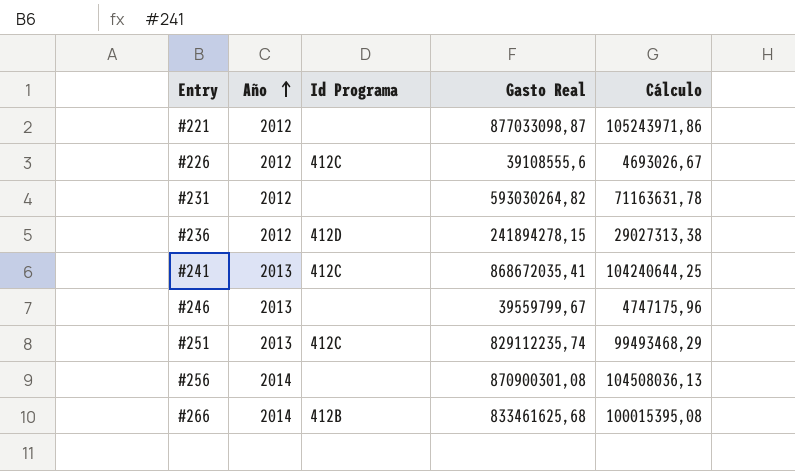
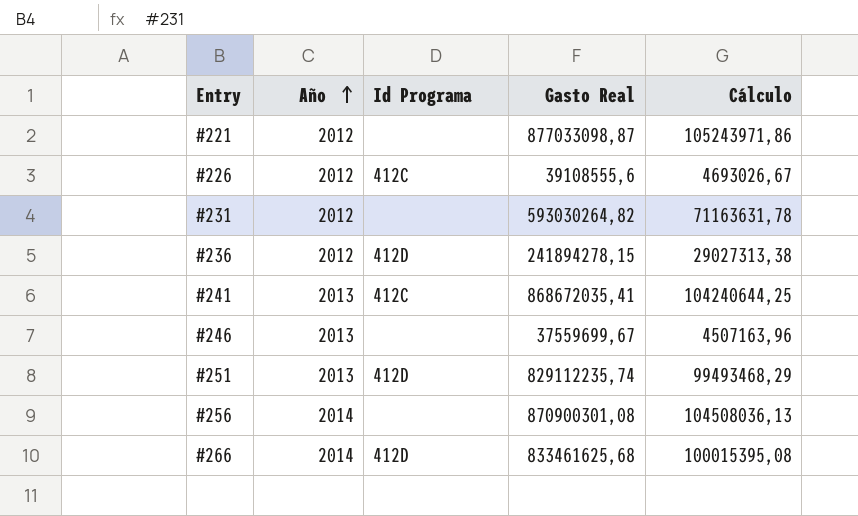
#246 | Gasto Real: 39559799,67 -> 37559699,67
#246 | Cálculo: 4747175,96 -> 4507163,96
#251 | Id Programa: 412C -> 412D
#266 | Id Programa: 412B -> 412D

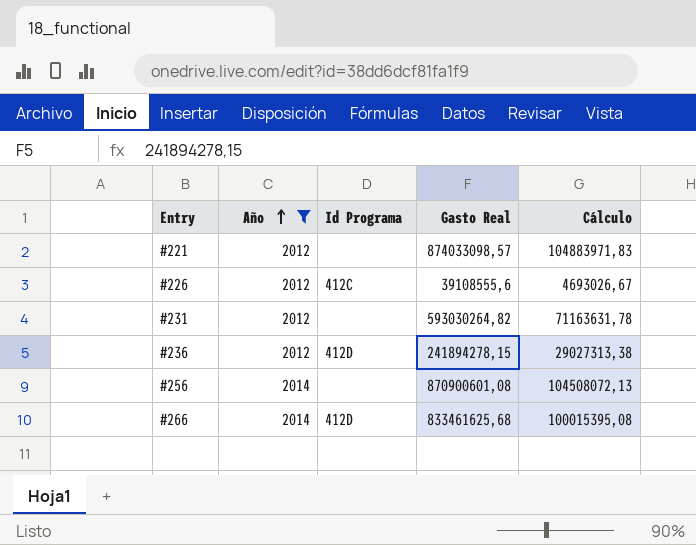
filter: none -> Año != 2013
#221 | Gasto Real: 877033098,87 -> 874033098,57
#221 | Cálculo: 105243971,86 -> 104883971,83
#256 | Gasto Real: 870900301,08 -> 870900601,08
#256 | Cálculo: 104508036,13 -> 104508072,13

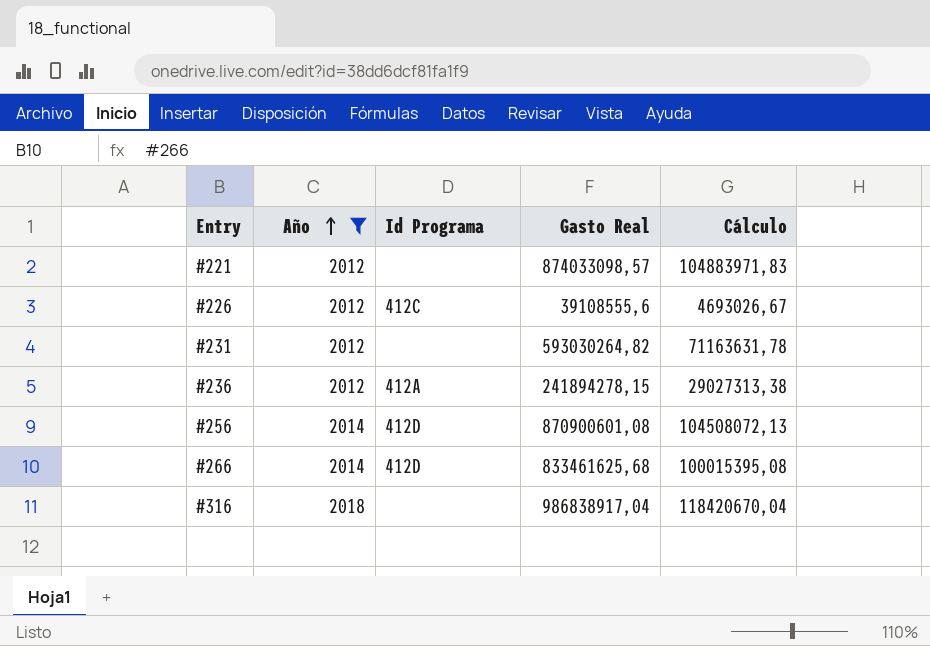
#236 | Id Programa: 412D -> 412A
#256 | Id Programa: none -> 412D
row #316: none -> 2018 | none | 986838917,04 | 118420670,04

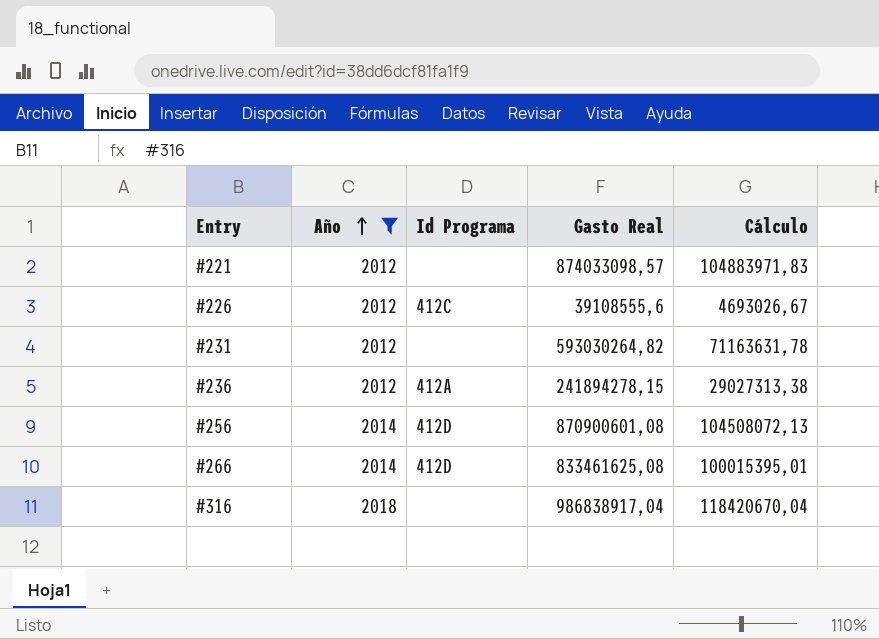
#266 | Gasto Real: 833461625,68 -> 833461625,08
#266 | Cálculo: 100015395,08 -> 100015395,01

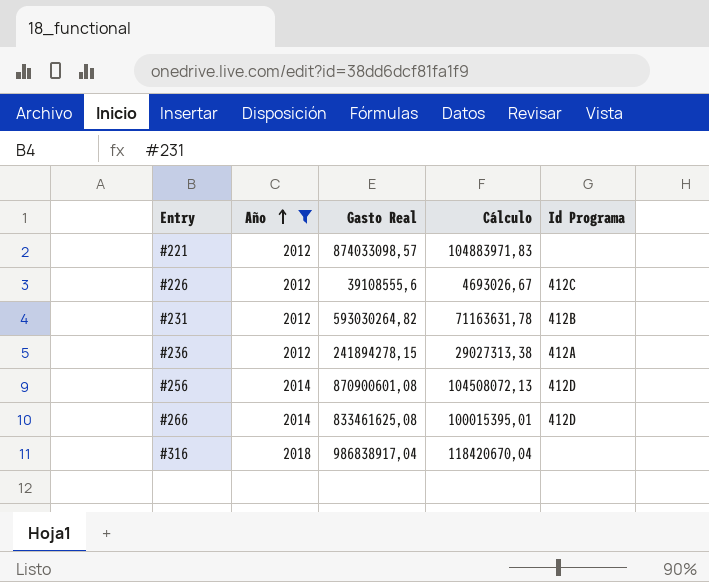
column Id Programa | position: 3 -> 5
#231 | Id Programa: none -> 412B

